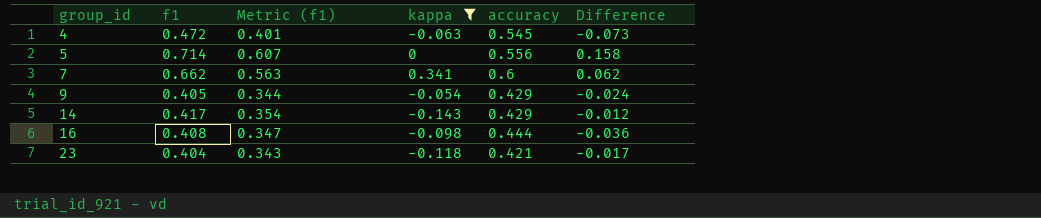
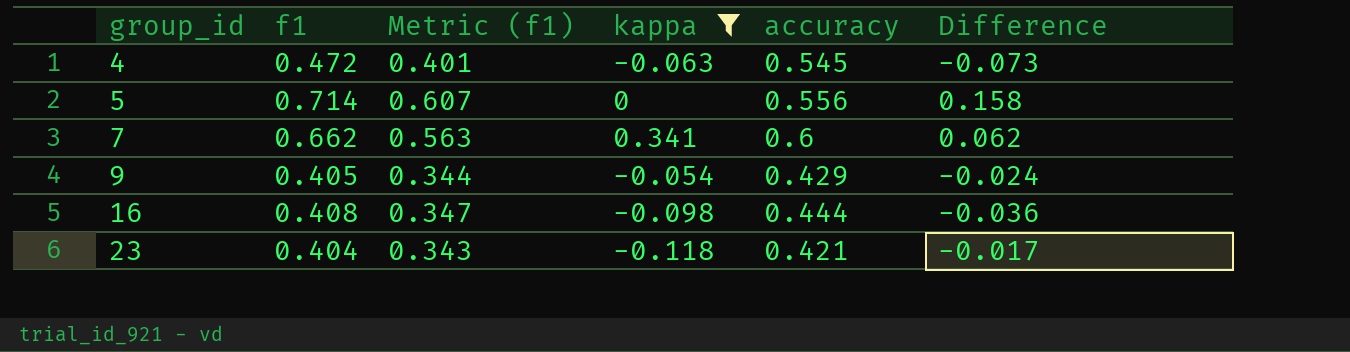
row 14: 0.417 | 0.354 | -0.143 | 0.429 | -0.012 -> none

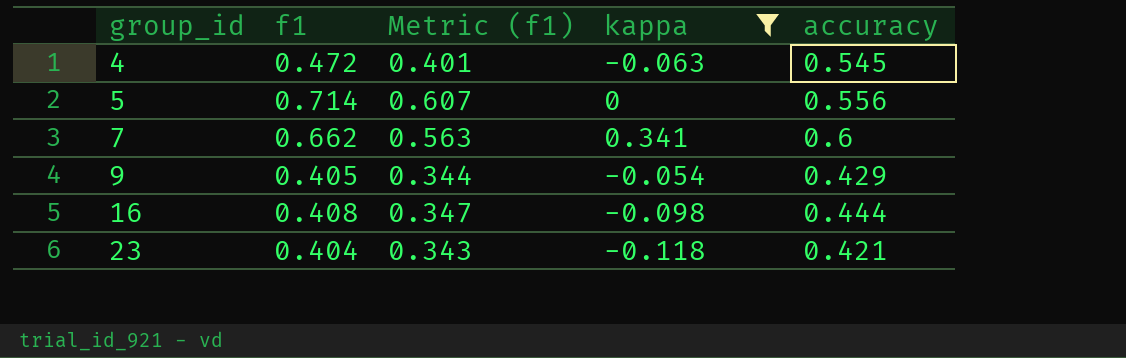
column Difference | formula: [f1] - [accuracy] -> none

